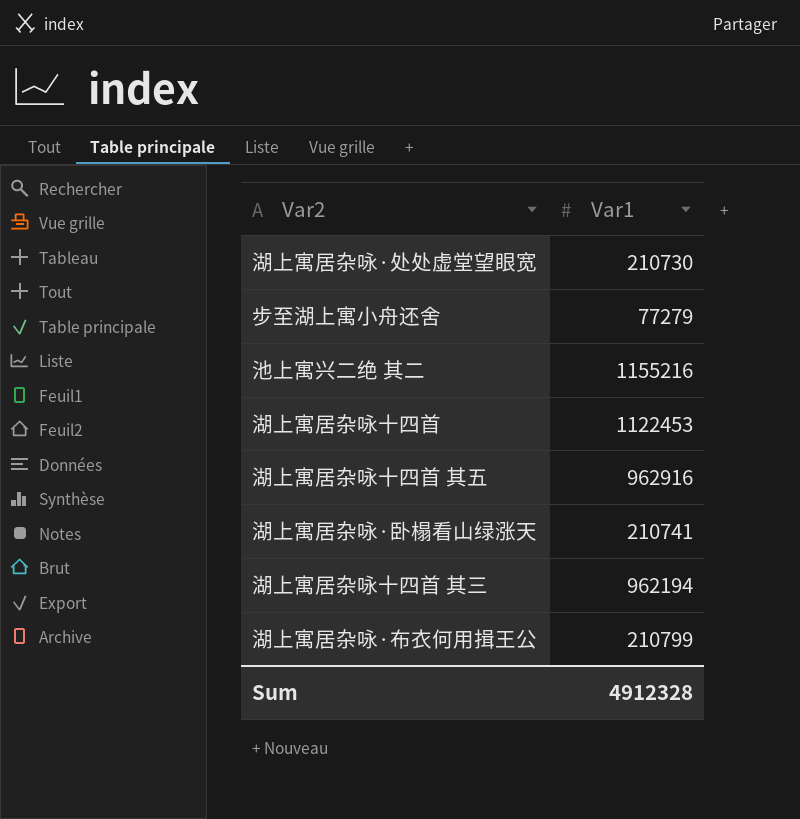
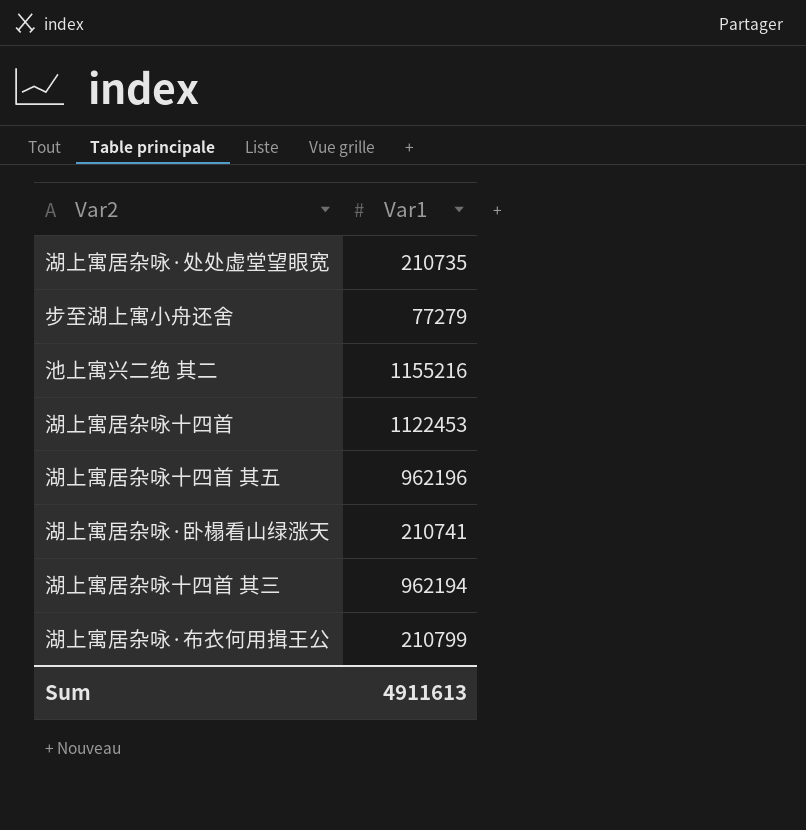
湖上寓居杂咏·处处虚堂望眼宽 | Var1: 210730 -> 210735
湖上寓居杂咏十四首 其五 | Var1: 962916 -> 962196
Sum | Var1: 4912328 -> 4911613

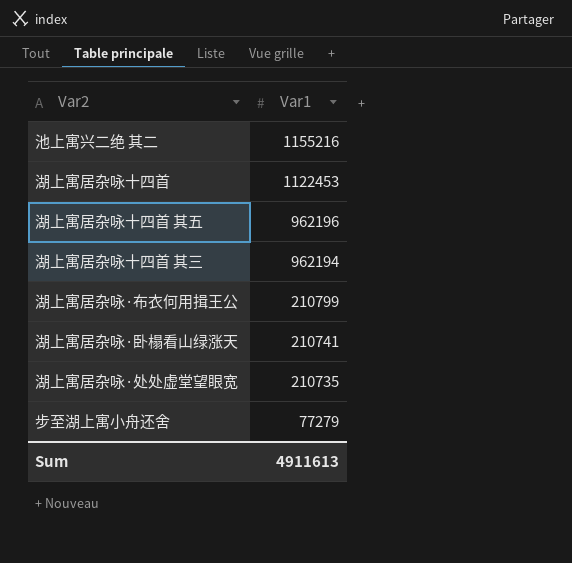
row order: none -> Var1 descending

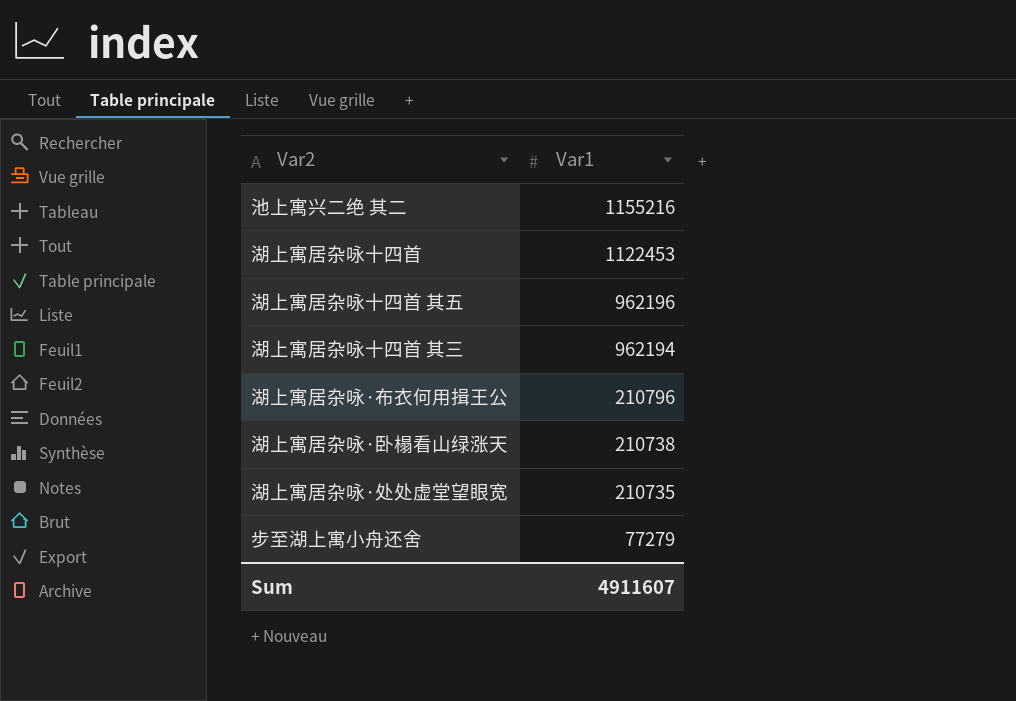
湖上寓居杂咏·布衣何用揖王公 | Var1: 210799 -> 210796
湖上寓居杂咏·卧榻看山绿涨天 | Var1: 210741 -> 210738
Sum | Var1: 4911613 -> 4911607

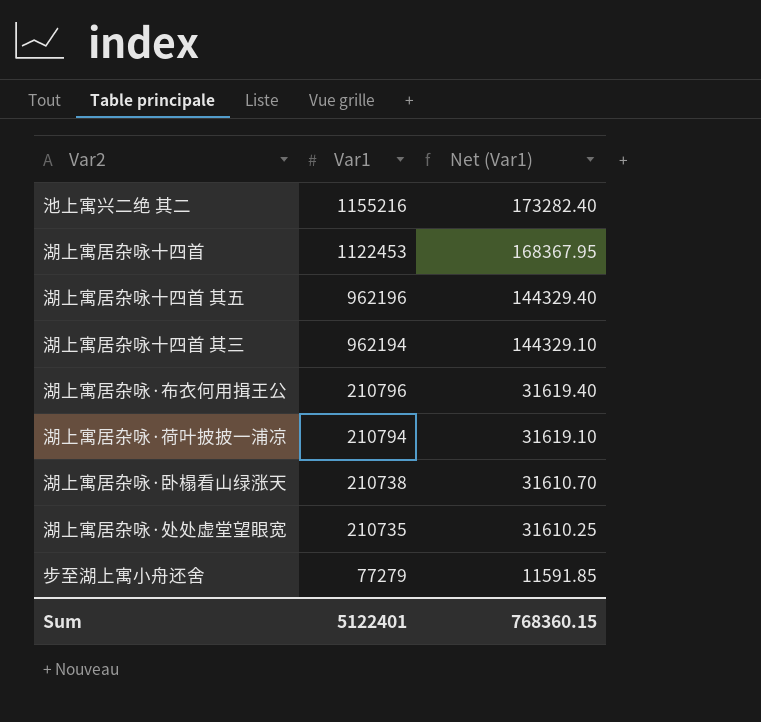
column Net (Var1) | formula: none -> [Var1] * 0.15
row 湖上寓居杂咏·荷叶披披一浦凉: none -> 210794 | 31619.10
Sum | Var1: 4911607 -> 5122401

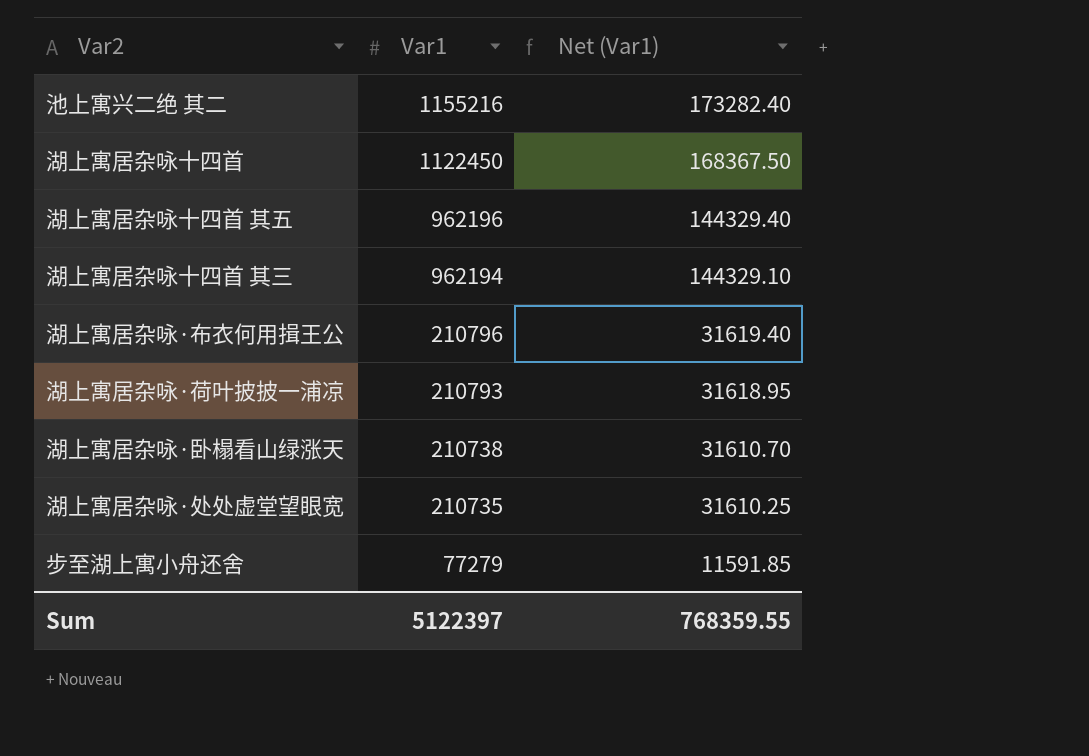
湖上寓居杂咏十四首 | Var1: 1122453 -> 1122450
湖上寓居杂咏十四首 | Net (Var1): 168367.95 -> 168367.50
湖上寓居杂咏·荷叶披披一浦凉 | Var1: 210794 -> 210793
湖上寓居杂咏·荷叶披披一浦凉 | Net (Var1): 31619.10 -> 31618.95
Sum | Var1: 5122401 -> 5122397
Sum | Net (Var1): 768360.15 -> 768359.55

